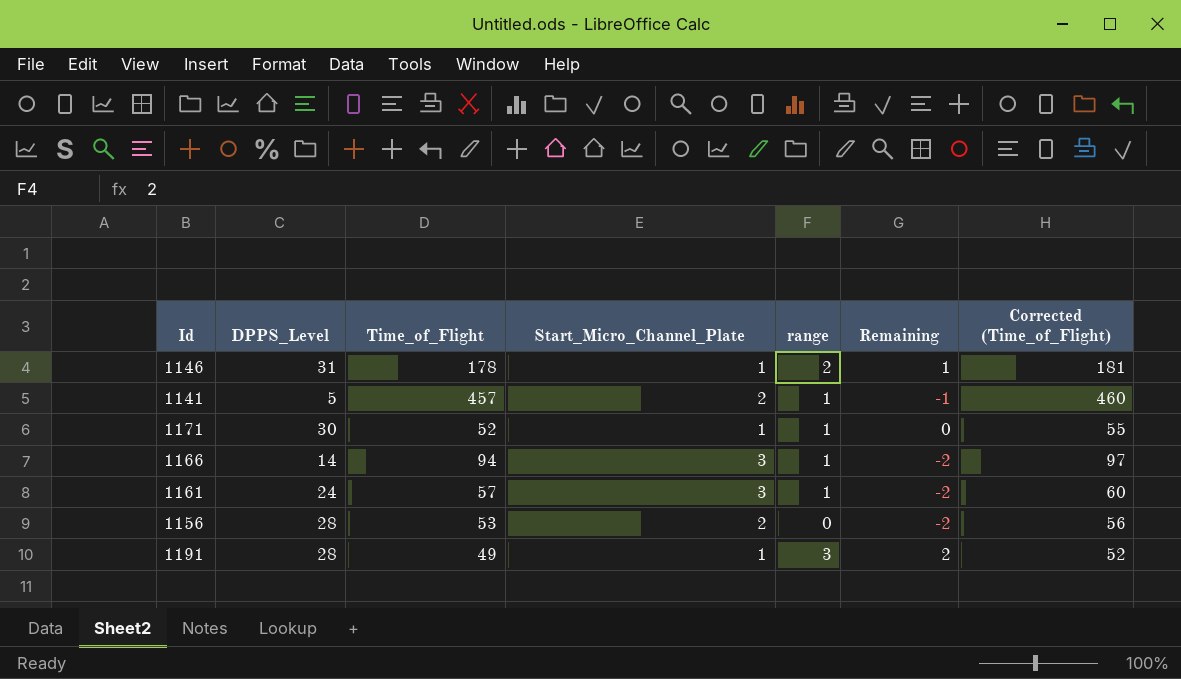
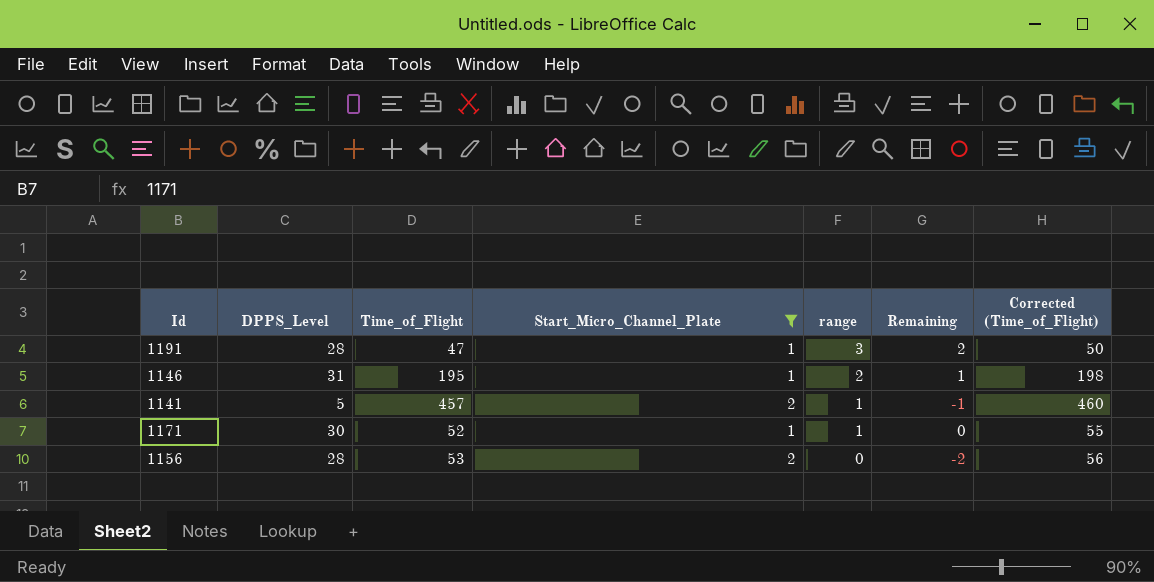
filter: none -> Start_Micro_Channel_Plate != 3
row order: none -> range descending
1191 | Time_of_Flight: 49 -> 47
1191 | Corrected (Time_of_Flight): 52 -> 50
1146 | Time_of_Flight: 178 -> 195
1146 | Corrected (Time_of_Flight): 181 -> 198

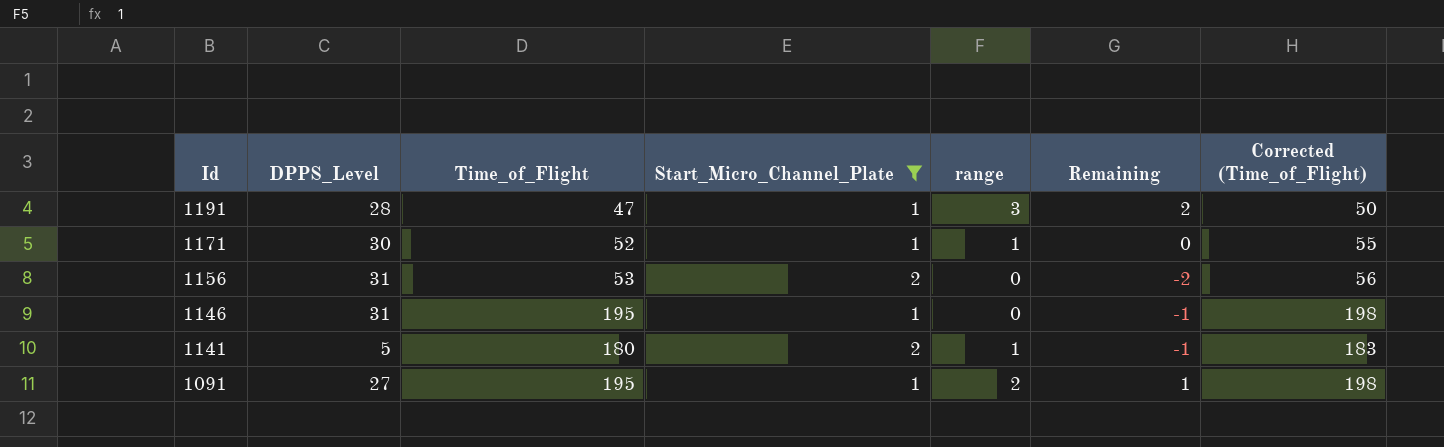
row order: range descending -> Id descending
1156 | DPPS_Level: 28 -> 31
1146 | range: 2 -> 0
1146 | Remaining: 1 -> -1
1141 | Time_of_Flight: 457 -> 180
1141 | Corrected (Time_of_Flight): 460 -> 183
row 1091: none -> 27 | 195 | 1 | 2 | 1 | 198

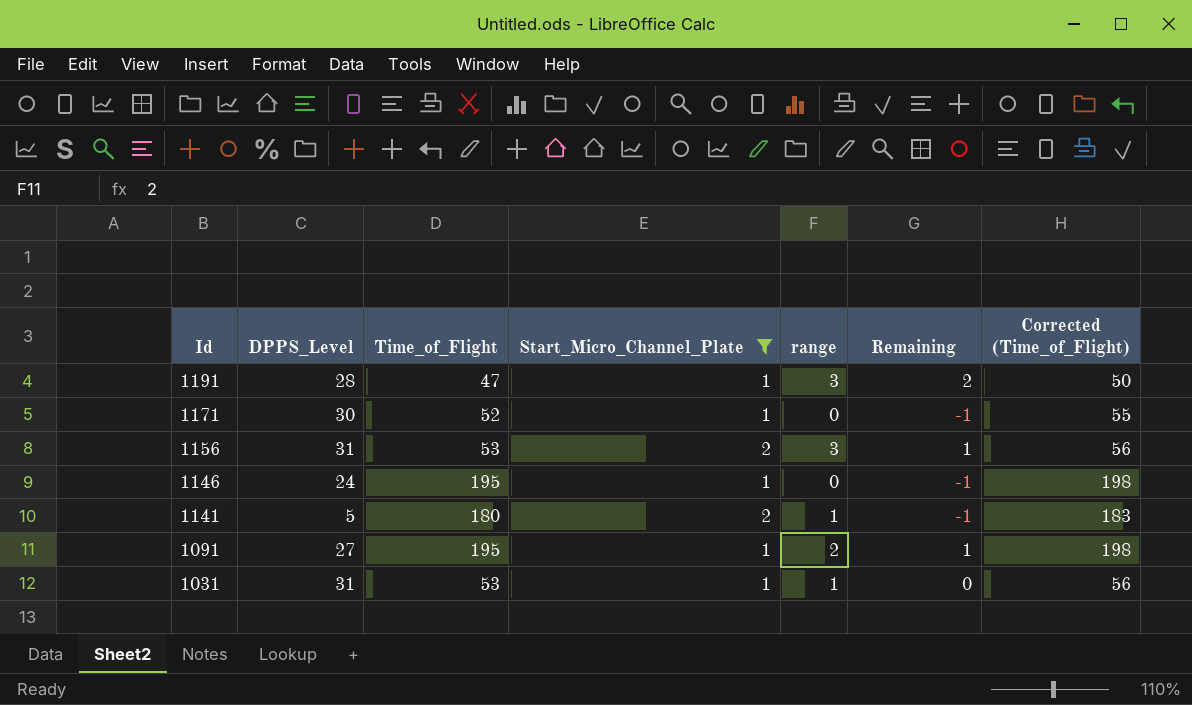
1171 | range: 1 -> 0
1171 | Remaining: 0 -> -1
1156 | range: 0 -> 3
1156 | Remaining: -2 -> 1
1146 | DPPS_Level: 31 -> 24
row 1031: none -> 31 | 53 | 1 | 1 | 0 | 56

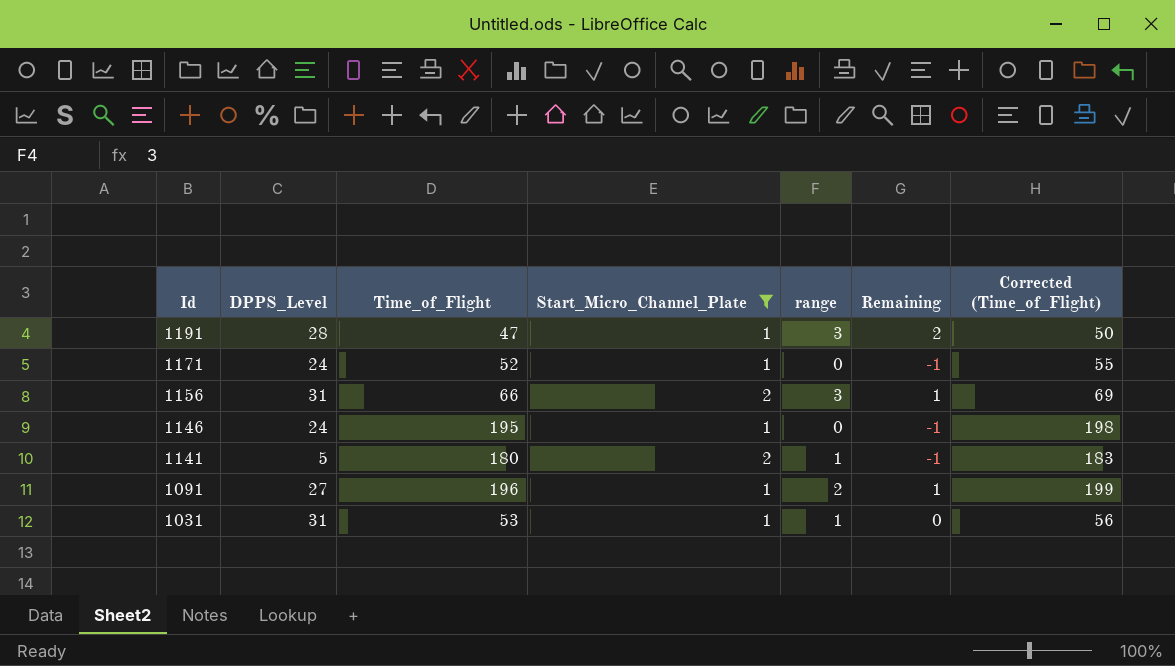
1171 | DPPS_Level: 30 -> 24
1156 | Time_of_Flight: 53 -> 66
1156 | Corrected (Time_of_Flight): 56 -> 69
1091 | Time_of_Flight: 195 -> 196
1091 | Corrected (Time_of_Flight): 198 -> 199

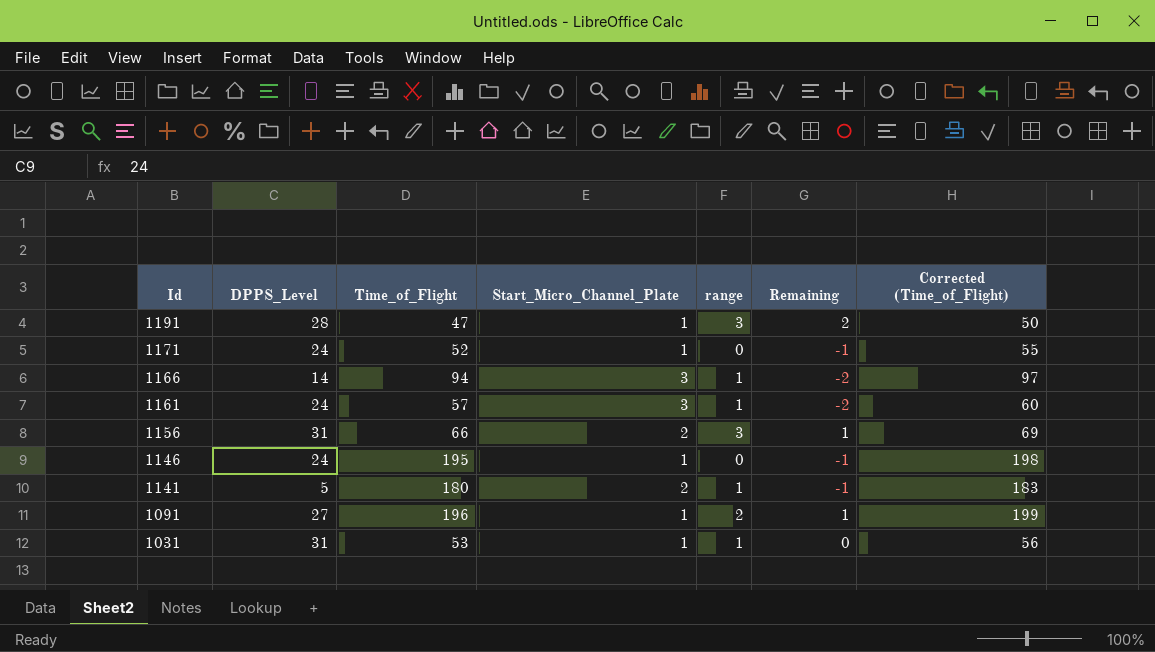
filter: Start_Micro_Channel_Plate != 3 -> none

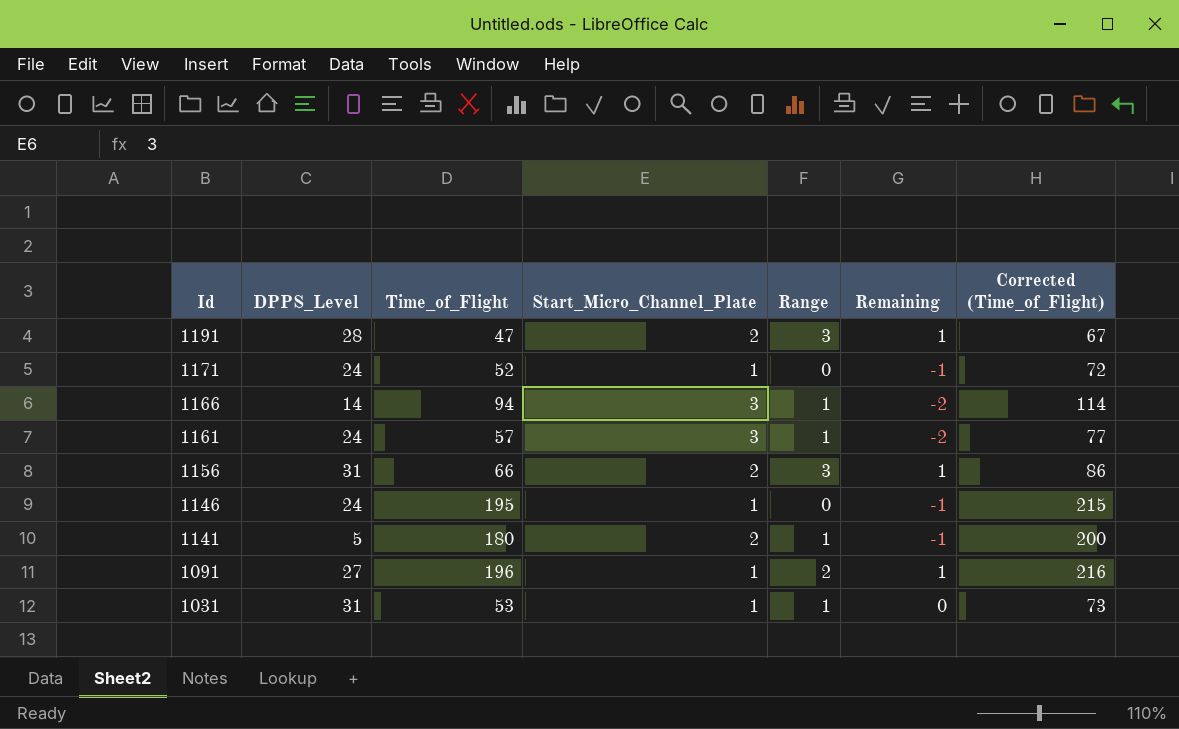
column name: range -> Range
column Corrected (Time_of_Flight) | formula: [Time_of_Flight] + 3 -> [Time_of_Flight] + 20
1191 | Start_Micro_Channel_Plate: 1 -> 2
1191 | Remaining: 2 -> 1

